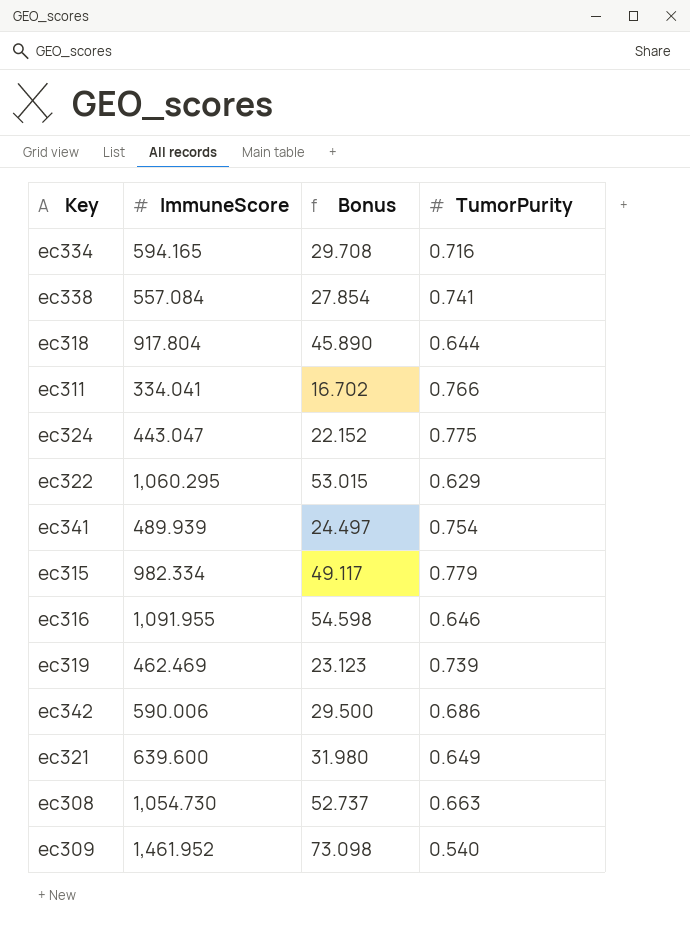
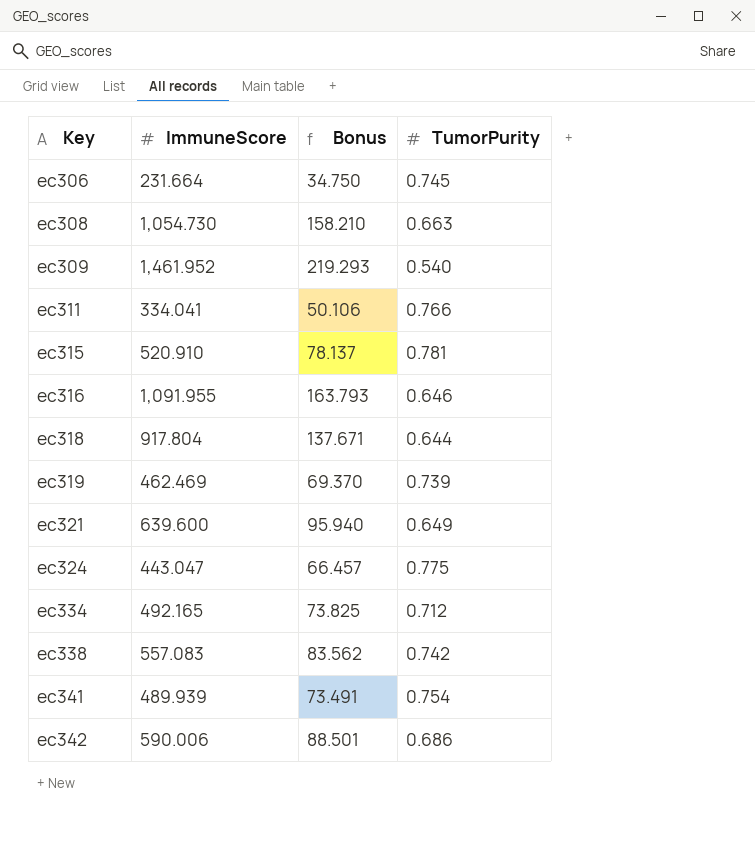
row order: none -> Key ascending
column Bonus | formula: [ImmuneScore] * 0.05 -> [ImmuneScore] * 0.15
row ec322: 1,060.295 | 53.015 | 0.629 -> none
row ec306: none -> 231.664 | 34.750 | 0.745
ec315 | ImmuneScore: 982.334 -> 520.910
ec315 | TumorPurity: 0.779 -> 0.781
ec334 | ImmuneScore: 594.165 -> 492.165
ec334 | TumorPurity: 0.716 -> 0.712
ec338 | ImmuneScore: 557.084 -> 557.083
ec338 | TumorPurity: 0.741 -> 0.742

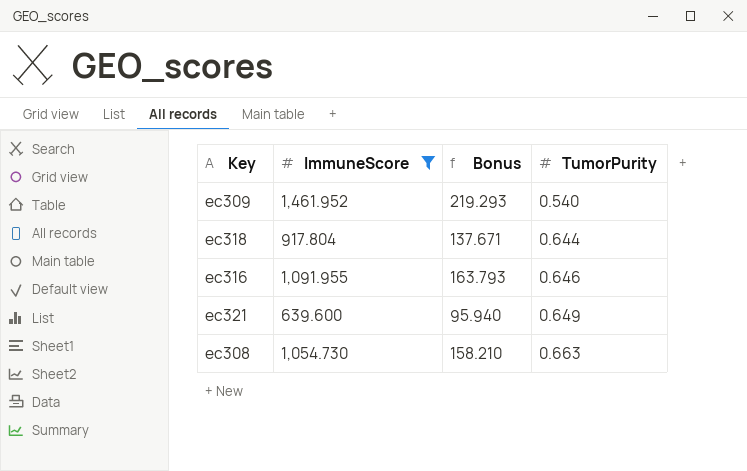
filter: none -> ImmuneScore >= 639.600
row order: Key ascending -> TumorPurity ascending

